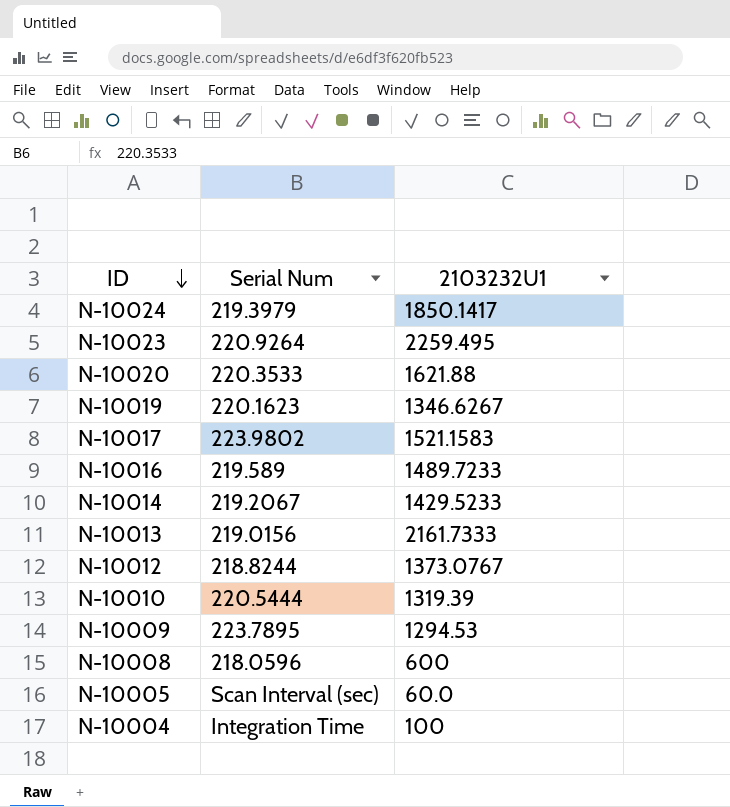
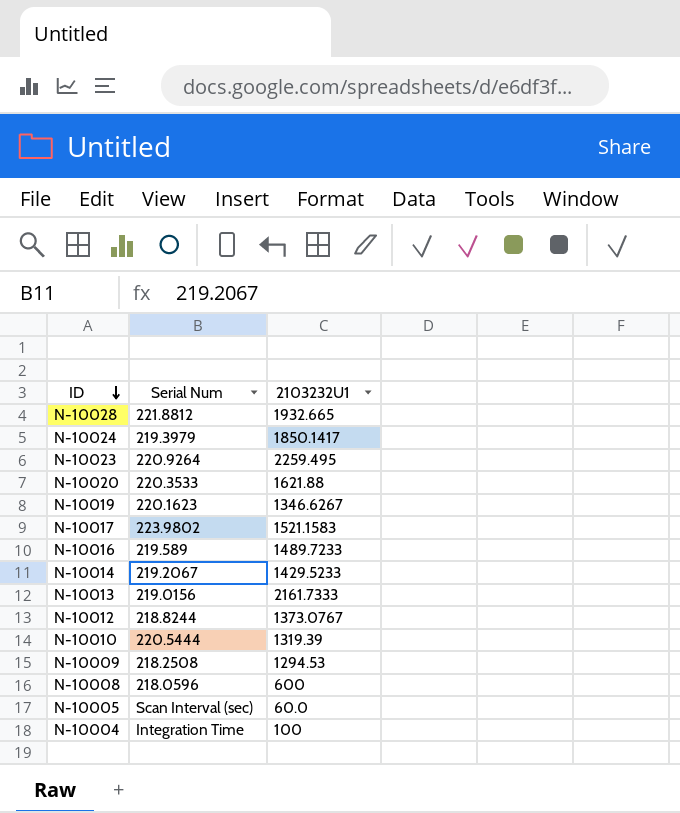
row N-10028: none -> 221.8812 | 1932.665
N-10009 | Serial Num: 223.7895 -> 218.2508

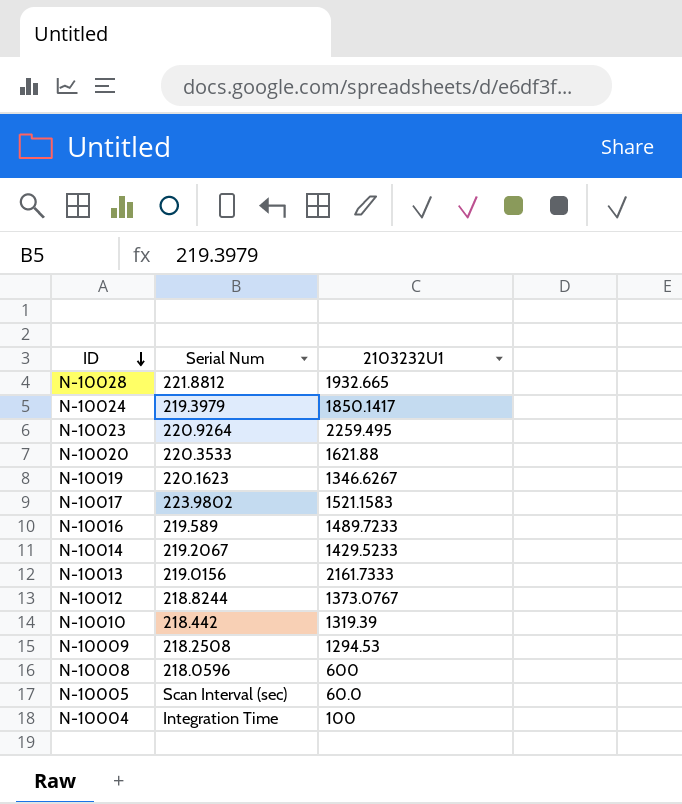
N-10010 | Serial Num: 220.5444 -> 218.442

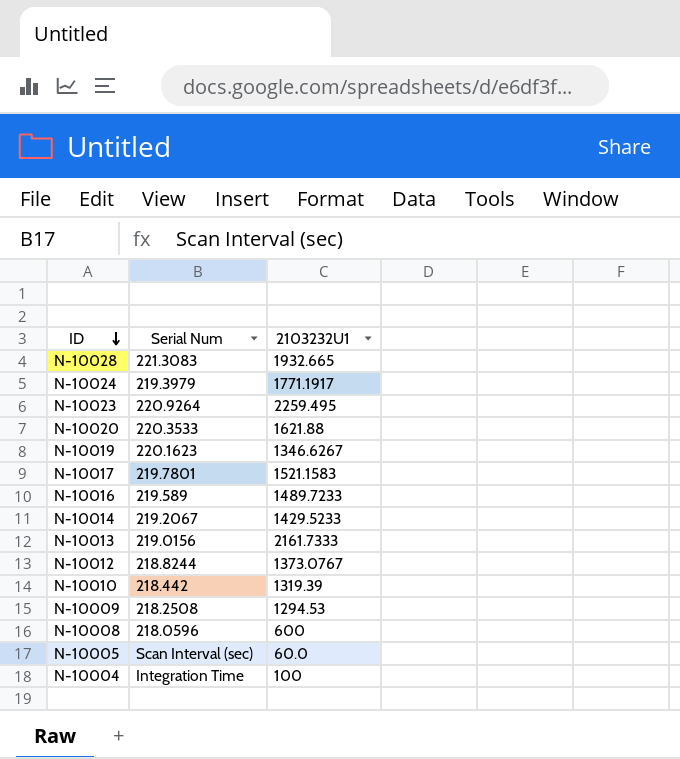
N-10028 | Serial Num: 221.8812 -> 221.3083
N-10024 | 2103232U1: 1850.1417 -> 1771.1917
N-10017 | Serial Num: 223.9802 -> 219.7801

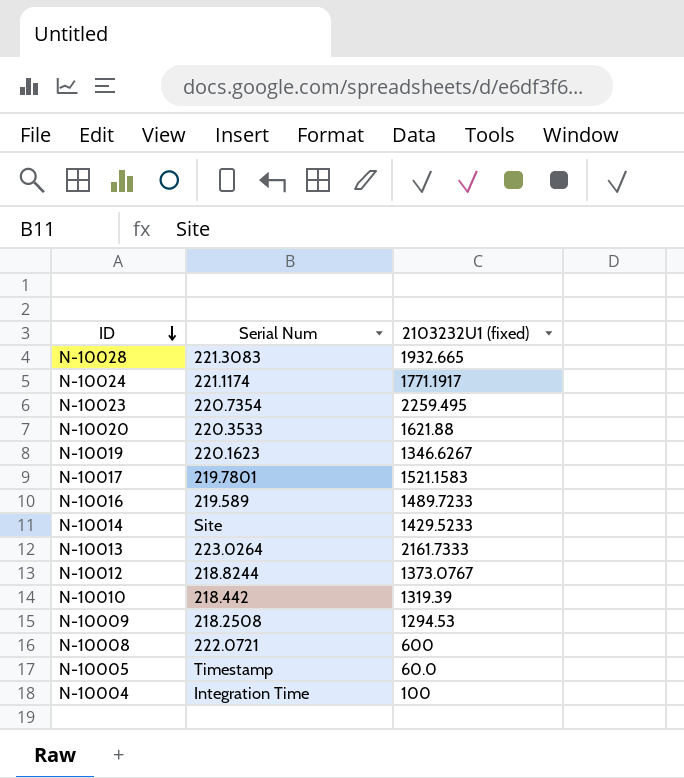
column name: 2103232U1 -> 2103232U1 (fixed)
N-10024 | Serial Num: 219.3979 -> 221.1174
N-10023 | Serial Num: 220.9264 -> 220.7354
N-10014 | Serial Num: 219.2067 -> Site
N-10013 | Serial Num: 219.0156 -> 223.0264
N-10008 | Serial Num: 218.0596 -> 222.0721
N-10005 | Serial Num: Scan Interval (sec) -> Timestamp

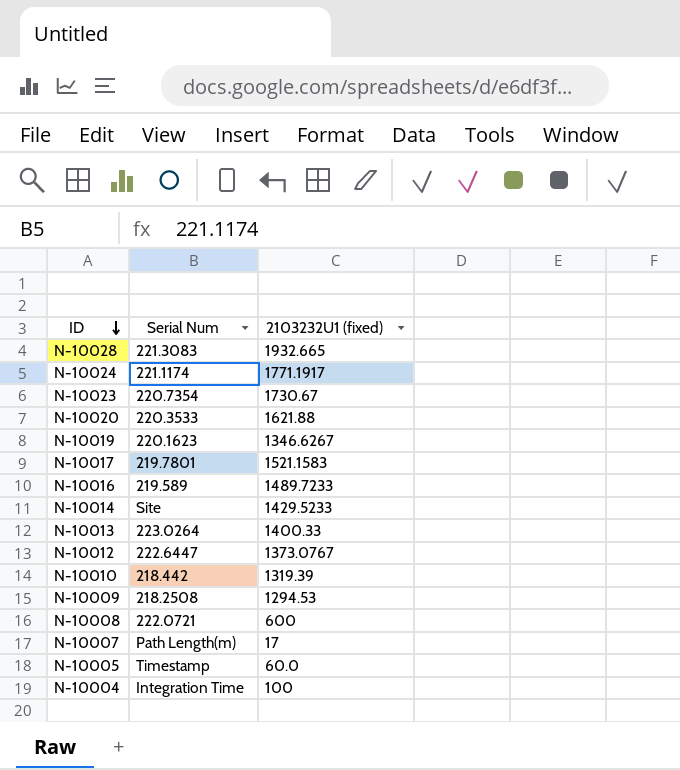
N-10023 | 2103232U1 (fixed): 2259.495 -> 1730.67
N-10013 | 2103232U1 (fixed): 2161.7333 -> 1400.33
N-10012 | Serial Num: 218.8244 -> 222.6447
row N-10007: none -> Path Length(m) | 17

